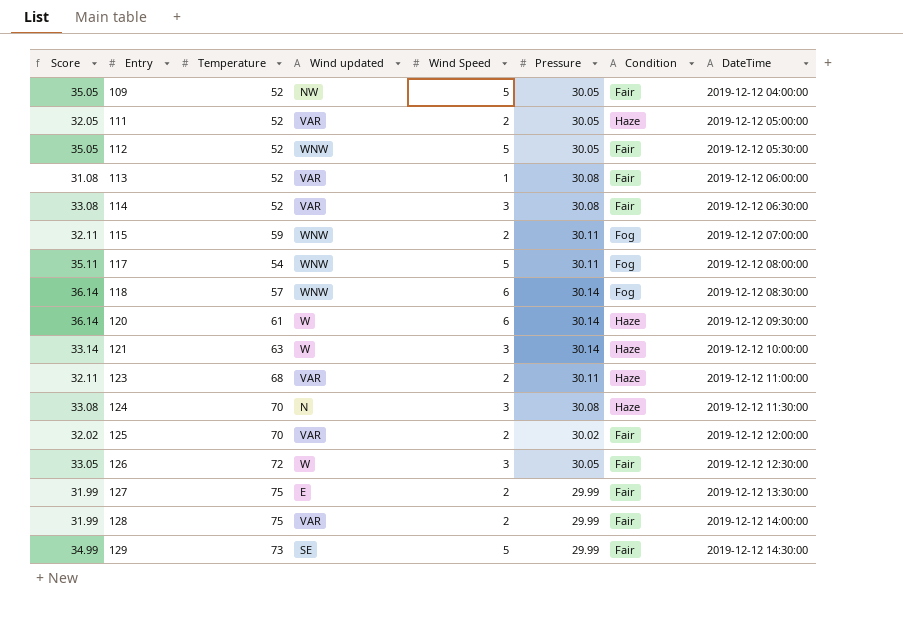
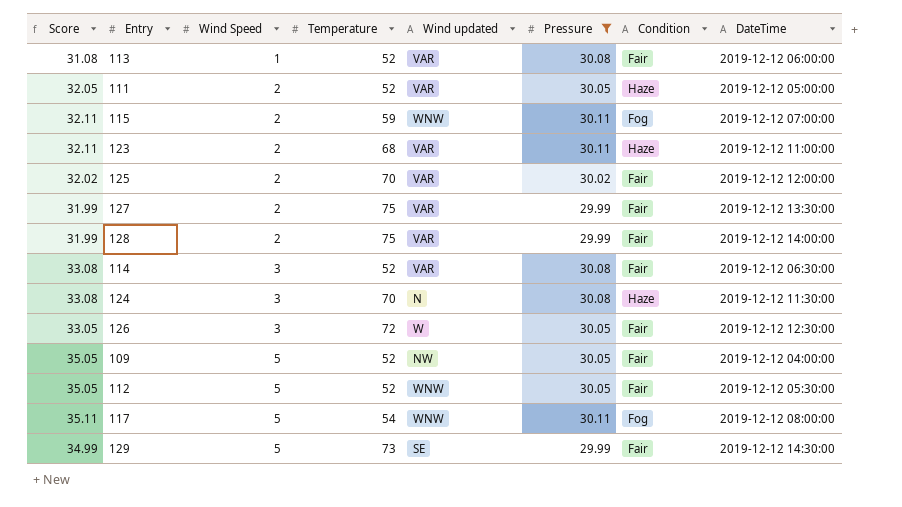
filter: none -> Pressure != 30.14
row order: Entry ascending -> Wind Speed ascending
column Wind Speed | position: 5 -> 3
127 | Wind updated: E -> VAR

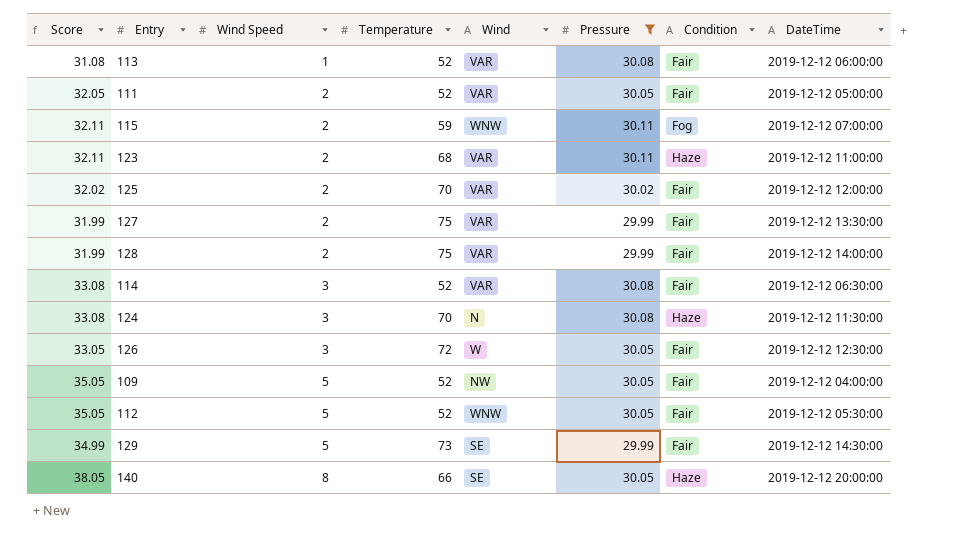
column name: Wind updated -> Wind
row 117: 35.11 | 5 | 54 | WNW | 30.11 | Fog | 2019-12-12 08:00:00 -> none
111 | Condition: Haze -> Fair
row 140: none -> 38.05 | 8 | 66 | SE | 30.05 | Haze | 2019-12-12 20:00:00

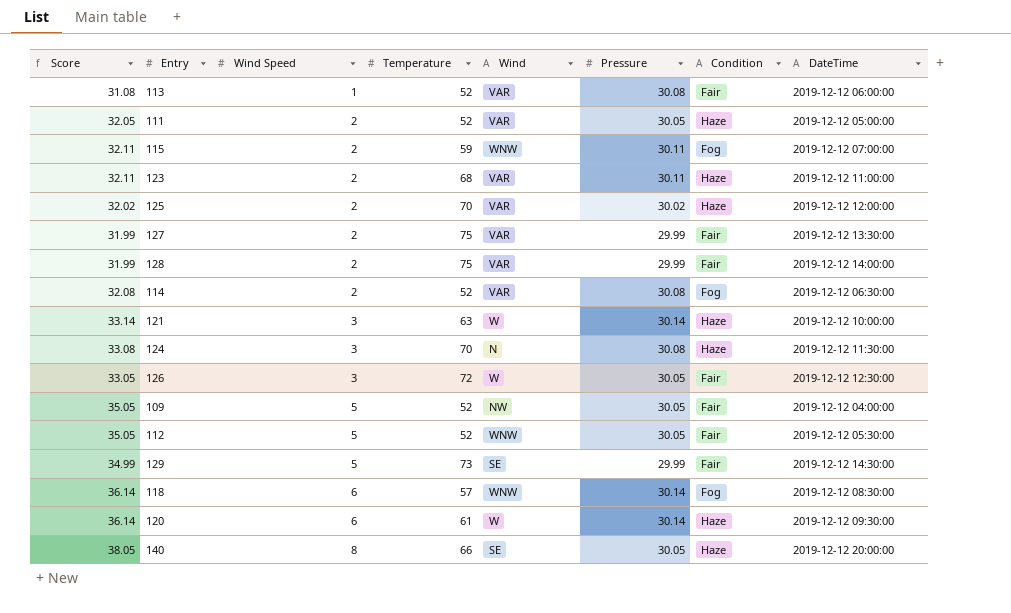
filter: Pressure != 30.14 -> none
111 | Condition: Fair -> Haze
125 | Condition: Fair -> Haze
114 | Score: 33.08 -> 32.08
114 | Wind Speed: 3 -> 2
114 | Condition: Fair -> Fog

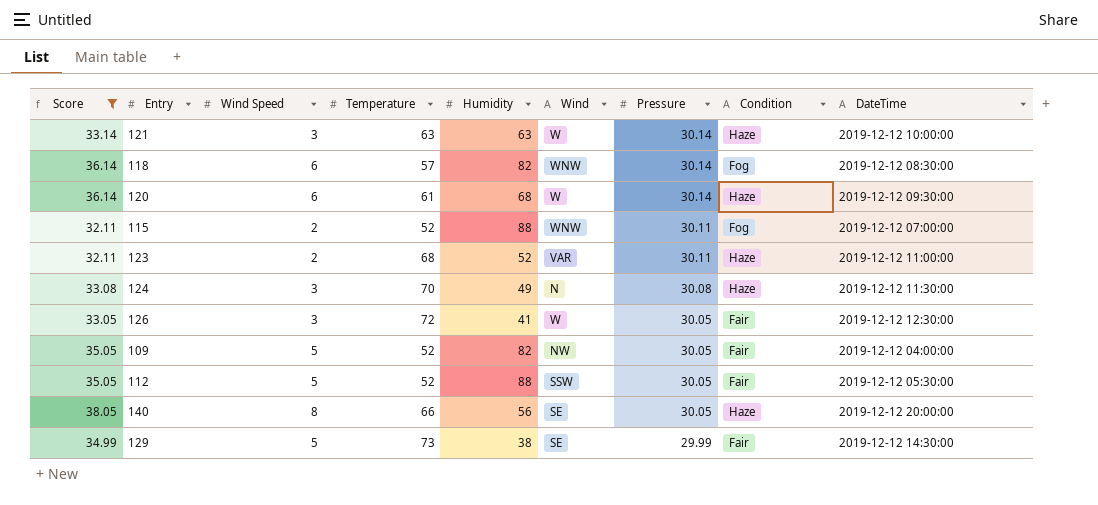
filter: none -> Score >= 32.11
row order: Wind Speed ascending -> Pressure descending
column Humidity | position: none -> 5
115 | Temperature: 59 -> 52
112 | Wind: WNW -> SSW

